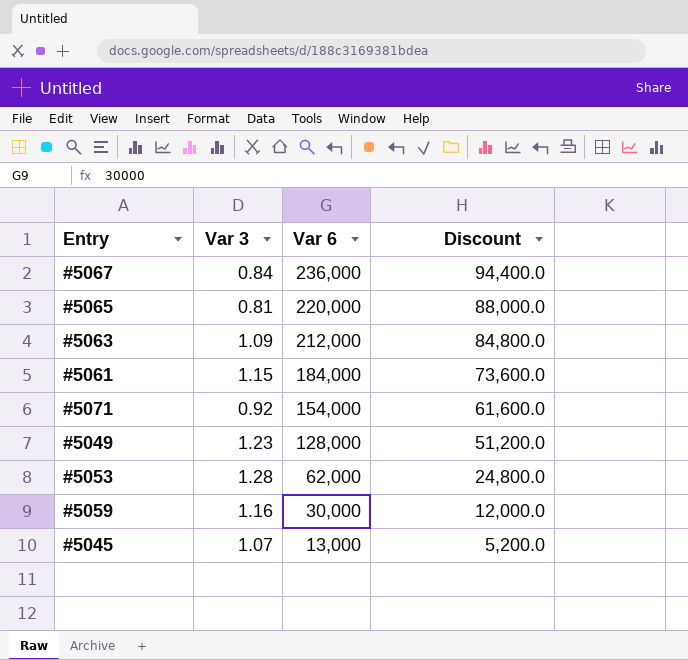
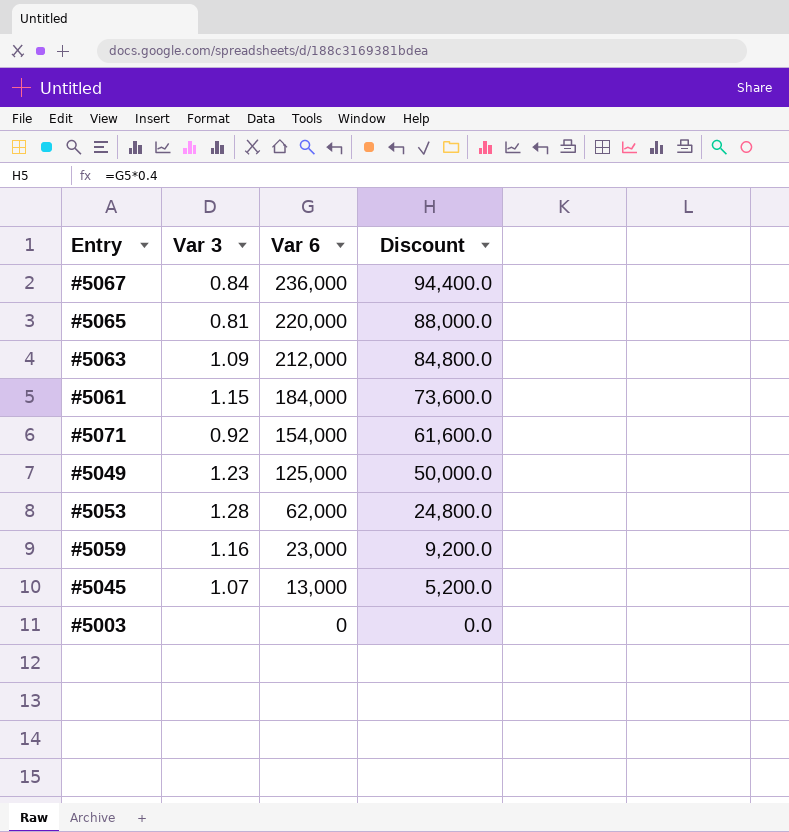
#5049 | Var 6: 128,000 -> 125,000
#5049 | Discount: 51,200.0 -> 50,000.0
#5059 | Var 6: 30,000 -> 23,000
#5059 | Discount: 12,000.0 -> 9,200.0
row #5003: none -> none | 0 | 0.0

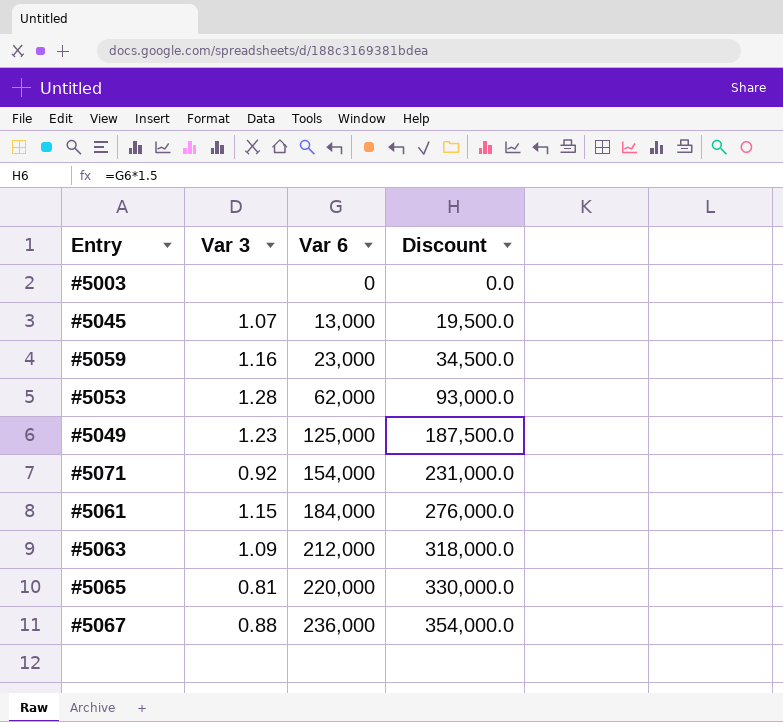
row order: Var 6 descending -> Var 6 ascending
column Discount | formula: [Var 6] * 0.4 -> [Var 6] * 1.5
#5067 | Var 3: 0.84 -> 0.88

